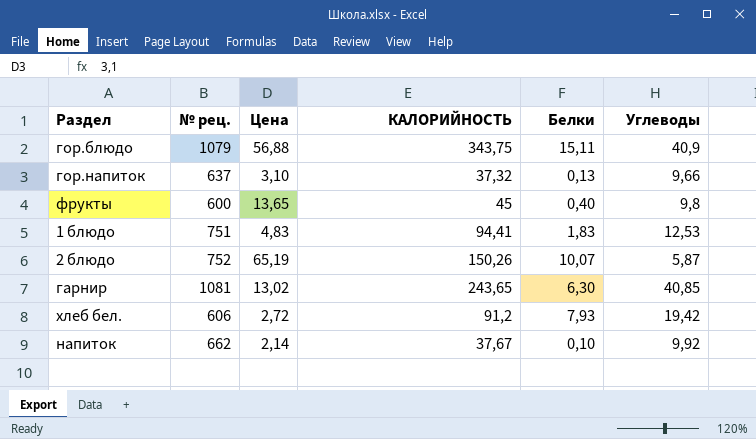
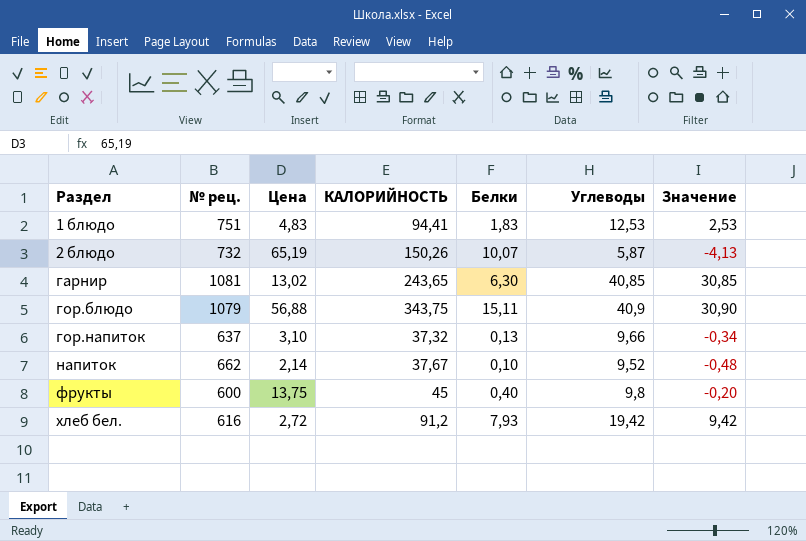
row order: none -> Раздел ascending
column Значение | formula: none -> [Углеводы] - 10
2 блюдо | № рец.: 752 -> 732
напиток | Углеводы: 9,92 -> 9,52
фрукты | Цена: 13,65 -> 13,75
хлеб бел. | № рец.: 606 -> 616

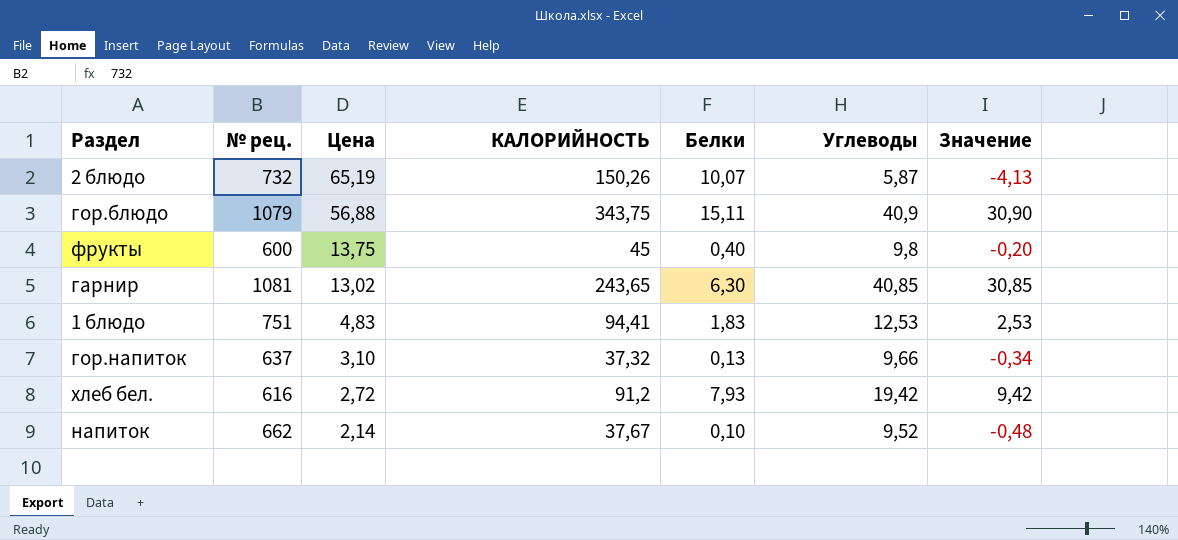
row order: Раздел ascending -> Цена descending

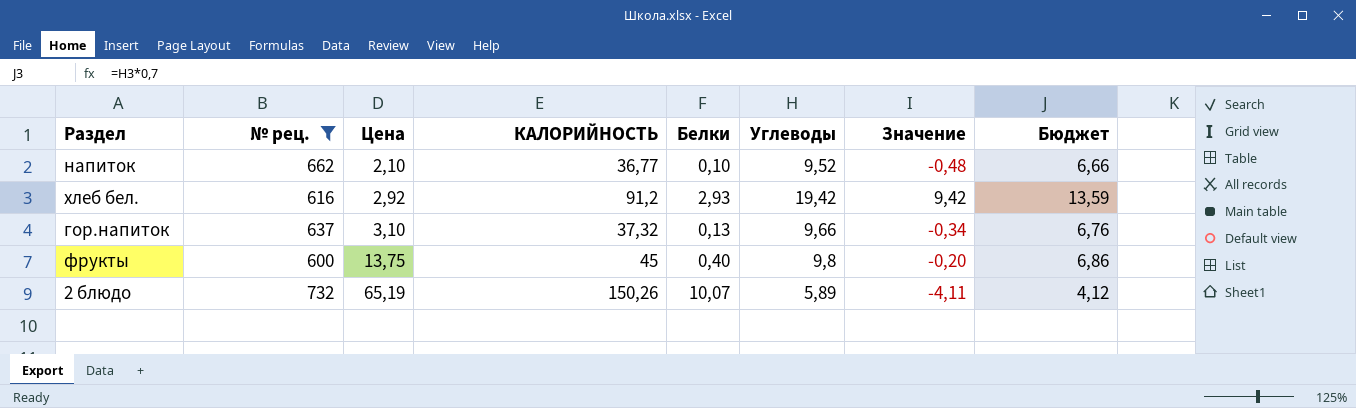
filter: none -> № рец. <= 732
row order: Цена descending -> Цена ascending
column Бюджет | formula: none -> [Углеводы] * 0,7
напиток | Цена: 2,14 -> 2,10
напиток | КАЛОРИЙНОСТЬ: 37,67 -> 36,77
хлеб бел. | Цена: 2,72 -> 2,92
хлеб бел. | Белки: 7,93 -> 2,93
2 блюдо | Углеводы: 5,87 -> 5,89
2 блюдо | Значение: -4,13 -> -4,11

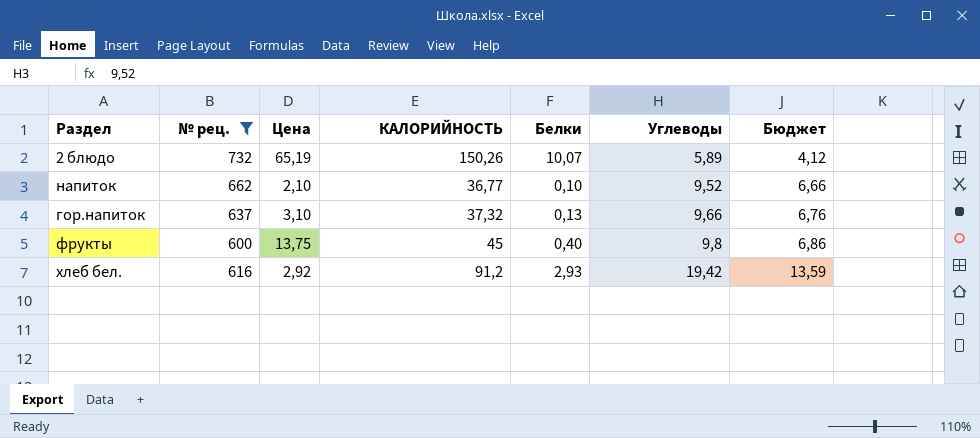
row order: Цена ascending -> Углеводы ascending
column Значение | formula: [Углеводы] - 10 -> none

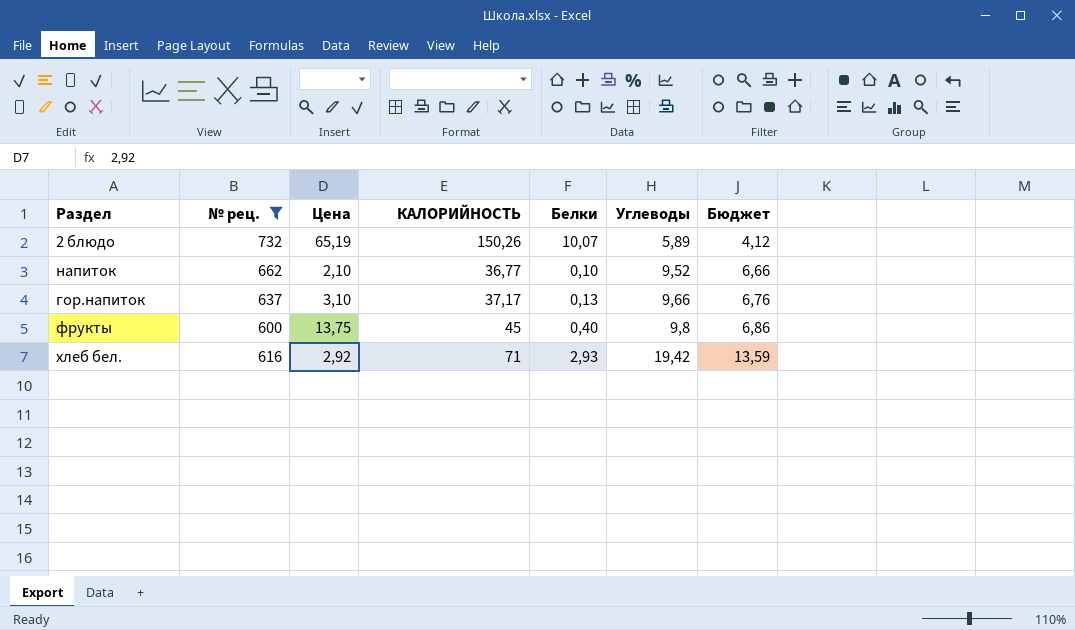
гор.напиток | КАЛОРИЙНОСТЬ: 37,32 -> 37,17
хлеб бел. | КАЛОРИЙНОСТЬ: 91,2 -> 71

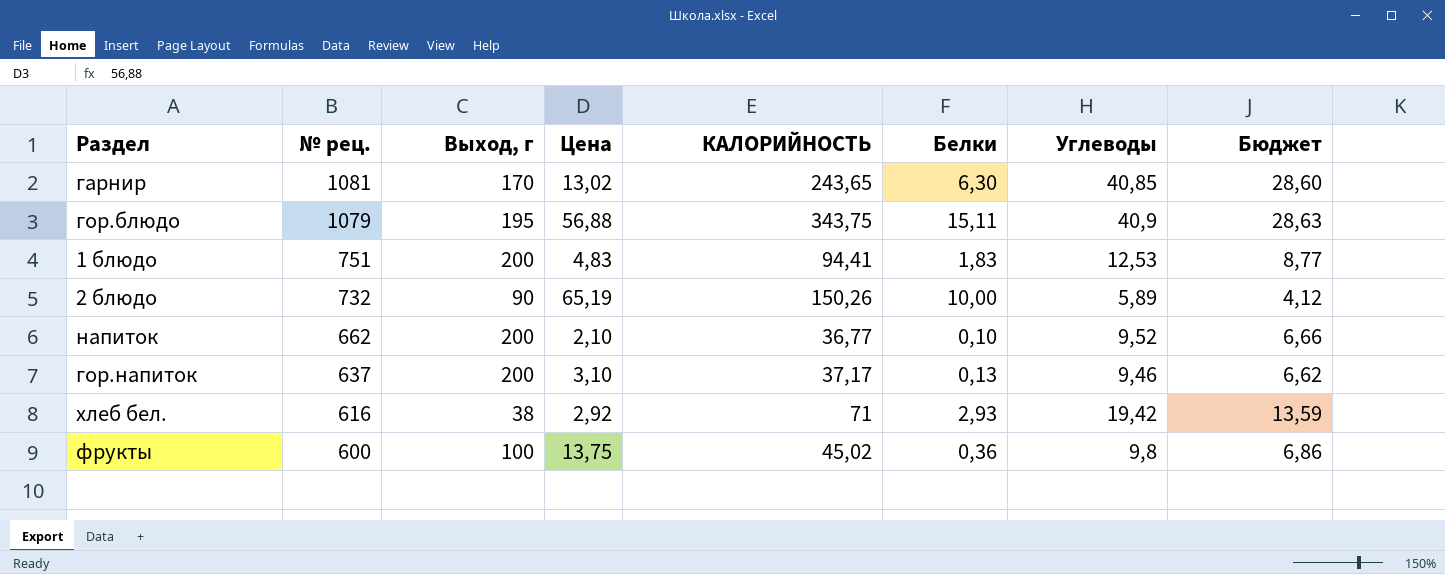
filter: № рец. <= 732 -> none
row order: Углеводы ascending -> № рец. descending
column Выход, г | position: none -> 3
2 блюдо | Белки: 10,07 -> 10,00
гор.напиток | Углеводы: 9,66 -> 9,46
гор.напиток | Бюджет: 6,76 -> 6,62
фрукты | КАЛОРИЙНОСТЬ: 45 -> 45,02
фрукты | Белки: 0,40 -> 0,36

